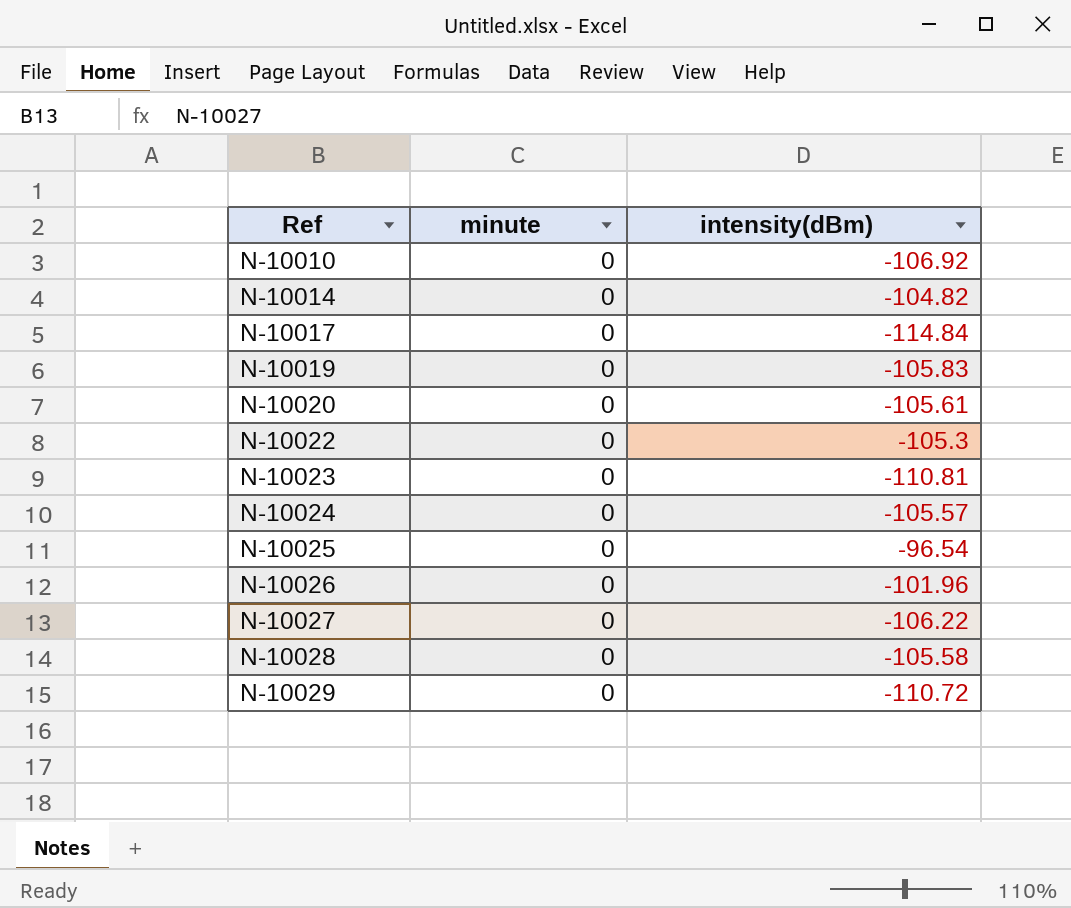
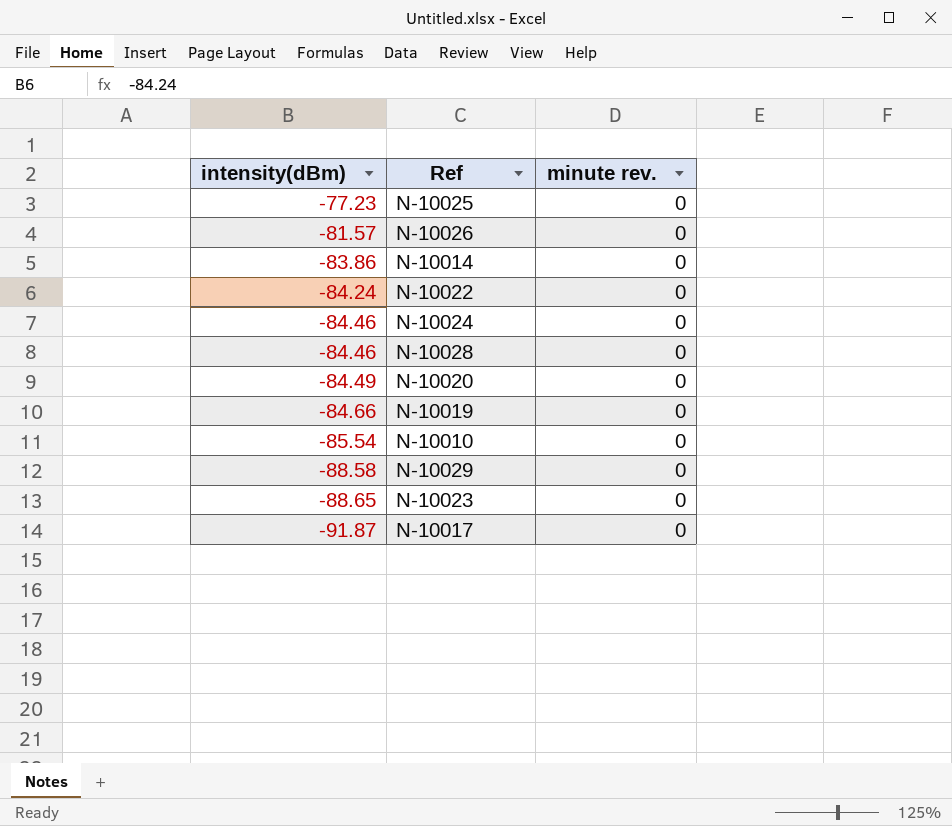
row order: Ref ascending -> intensity(dBm) descending
column intensity(dBm) | position: 3 -> 1
column name: minute -> minute rev.
row N-10027: 0 | -106.22 -> none
N-10025 | intensity(dBm): -96.54 -> -77.23
N-10026 | intensity(dBm): -101.96 -> -81.57
N-10014 | intensity(dBm): -104.82 -> -83.86
N-10022 | intensity(dBm): -105.3 -> -84.24
N-10024 | intensity(dBm): -105.57 -> -84.46
N-10028 | intensity(dBm): -105.58 -> -84.46
N-10020 | intensity(dBm): -105.61 -> -84.49
N-10019 | intensity(dBm): -105.83 -> -84.66
N-10010 | intensity(dBm): -106.92 -> -85.54
N-10029 | intensity(dBm): -110.72 -> -88.58
N-10023 | intensity(dBm): -110.81 -> -88.65
N-10017 | intensity(dBm): -114.84 -> -91.87

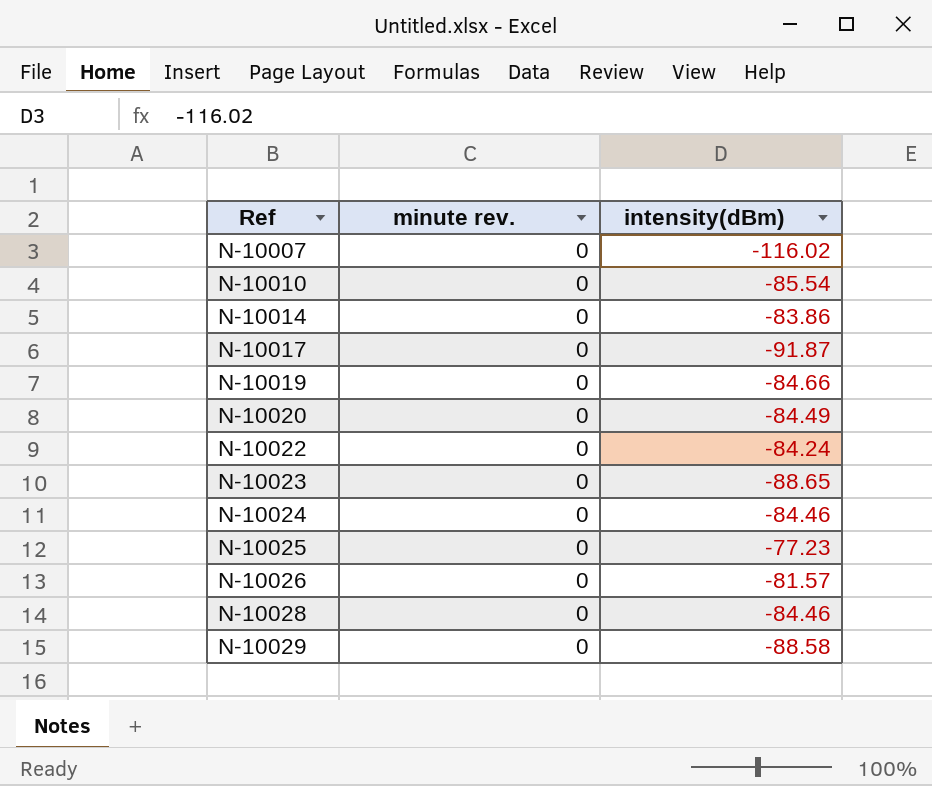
row order: intensity(dBm) descending -> Ref ascending
column intensity(dBm) | position: 1 -> 3
row N-10007: none -> 0 | -116.02

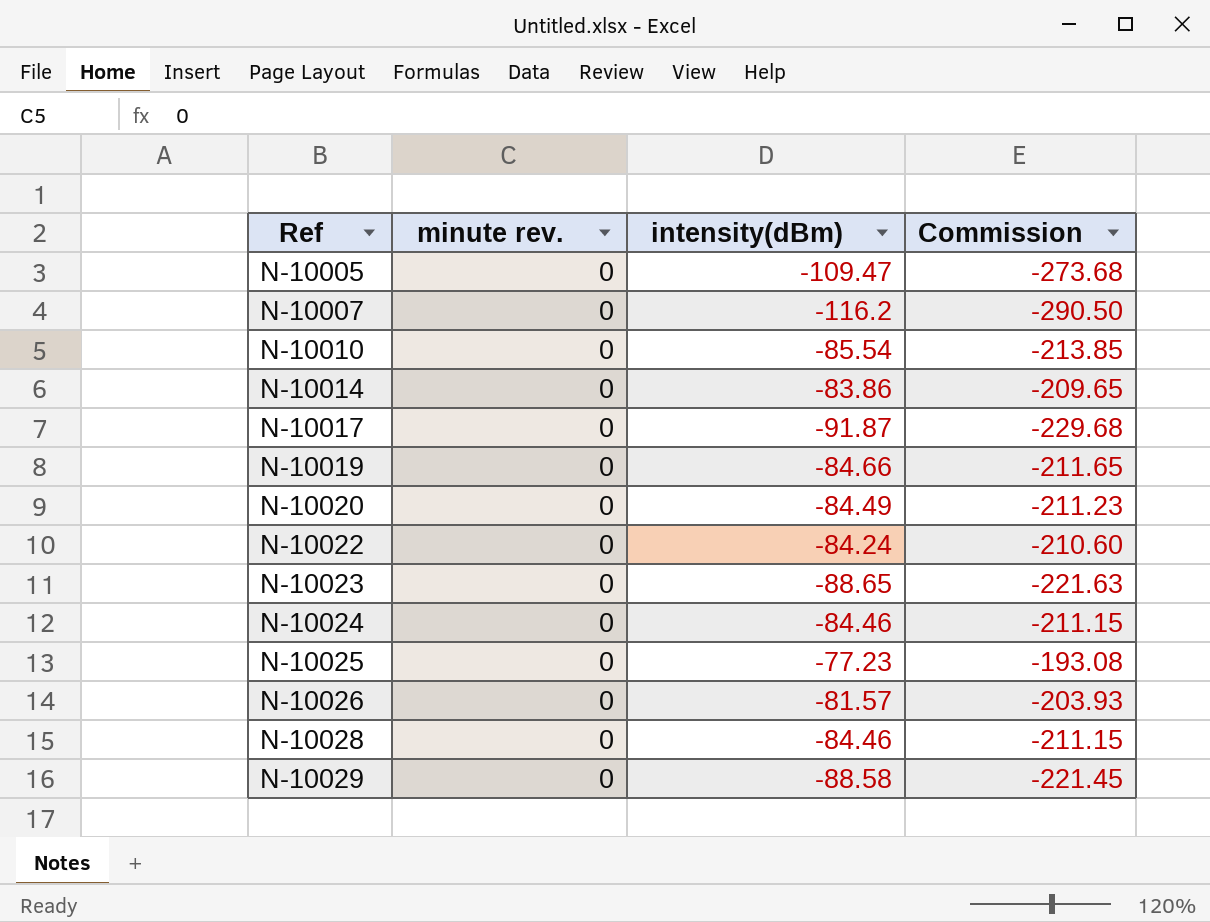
column Commission | formula: none -> [intensity(dBm)] * 2.5
row N-10005: none -> 0 | -109.47 | -273.68
N-10007 | intensity(dBm): -116.02 -> -116.2

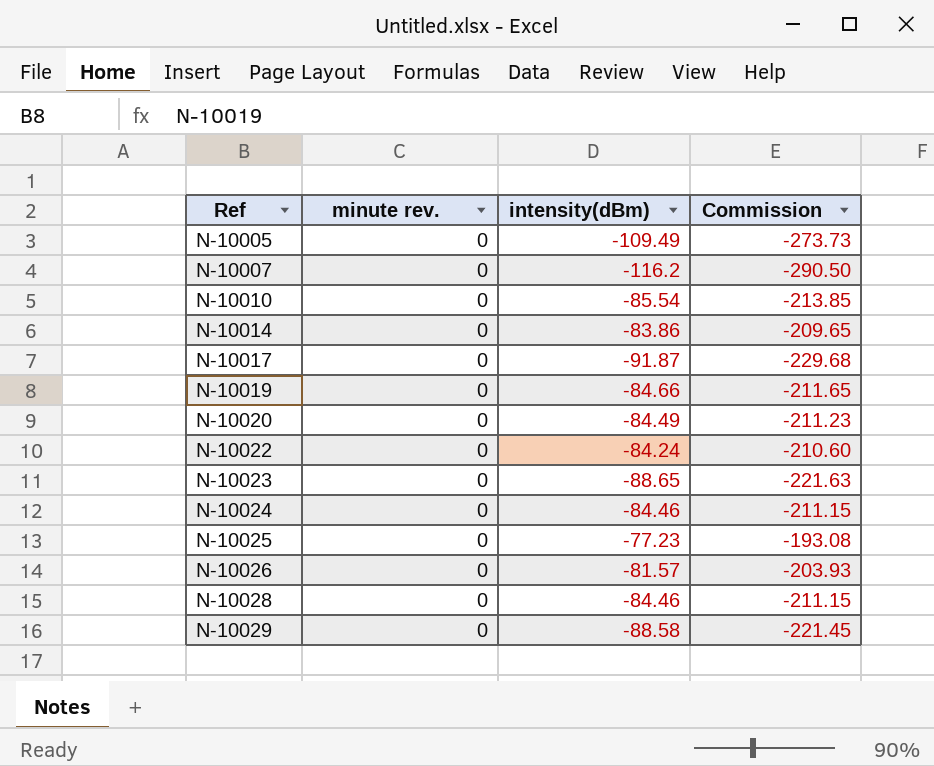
N-10005 | intensity(dBm): -109.47 -> -109.49
N-10005 | Commission: -273.68 -> -273.73

